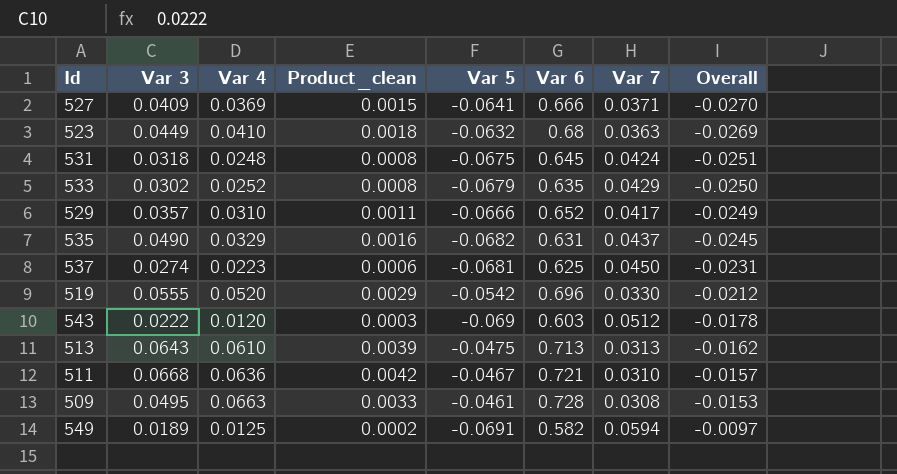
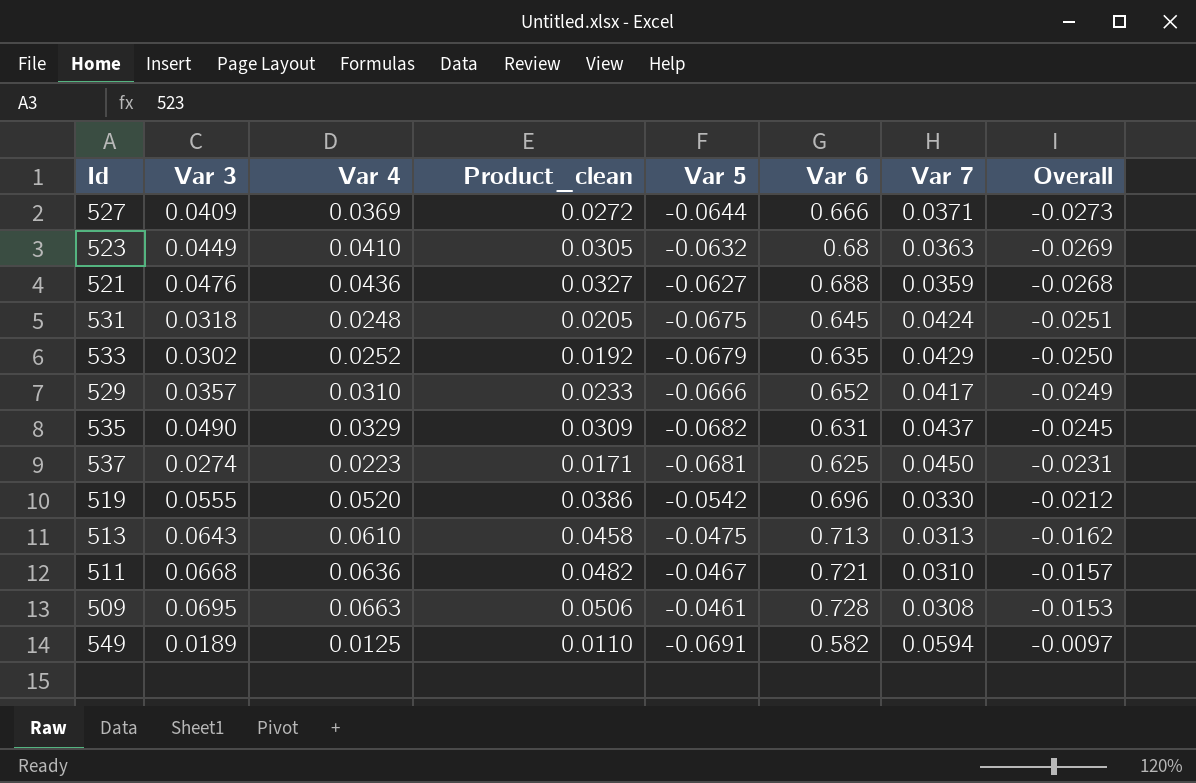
column Product_clean | formula: [Var 3] * [Var 4] -> [Var 3] * [Var 6]
row 543: 0.0222 | 0.0120 | 0.0003 | -0.069 | 0.603 | 0.0512 | -0.0178 -> none
527 | Var 5: -0.0641 -> -0.0644
527 | Overall: -0.0270 -> -0.0273
row 521: none -> 0.0476 | 0.0436 | 0.0327 | -0.0627 | 0.688 | 0.0359 | -0.0268
509 | Var 3: 0.0495 -> 0.0695

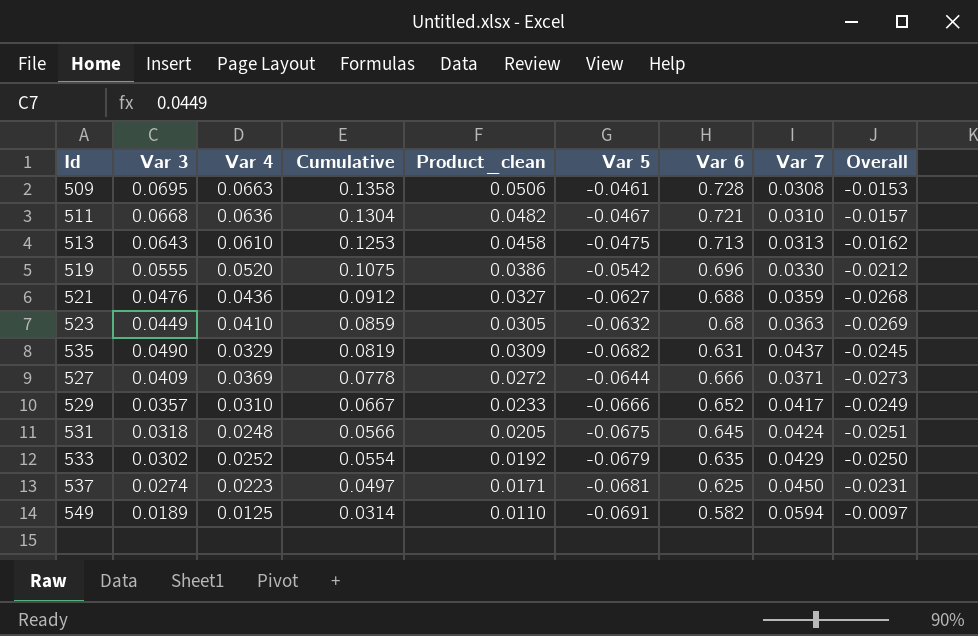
row order: Overall ascending -> Cumulative descending
column Cumulative | formula: none -> [Var 3] + [Var 4]

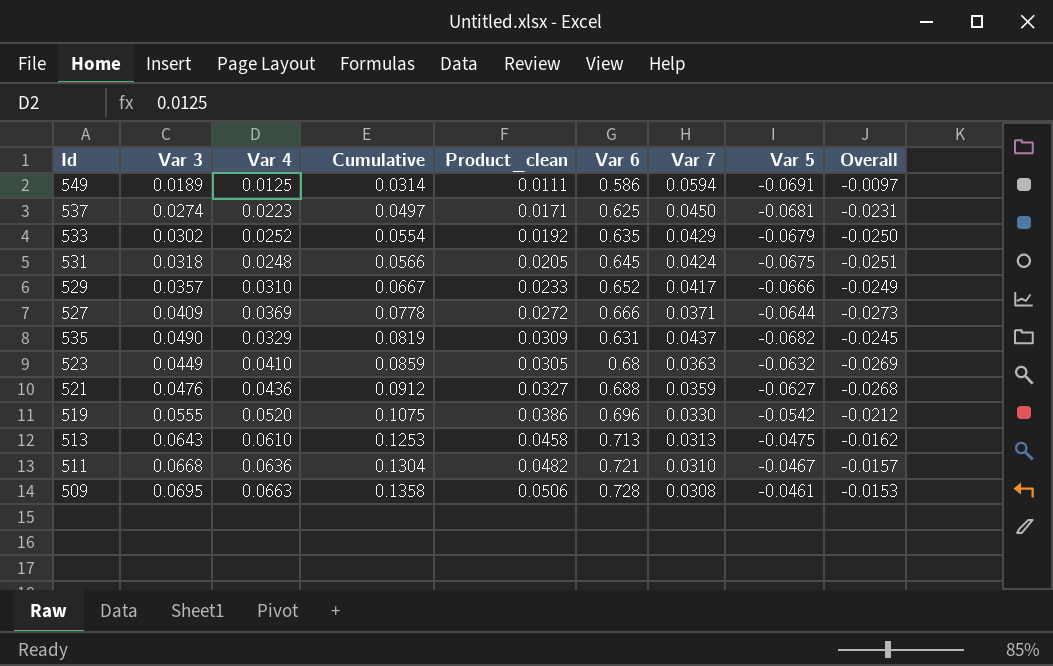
row order: Cumulative descending -> Cumulative ascending
column Var 5 | position: 6 -> 8
549 | Product_clean: 0.0110 -> 0.0111
549 | Var 6: 0.582 -> 0.586

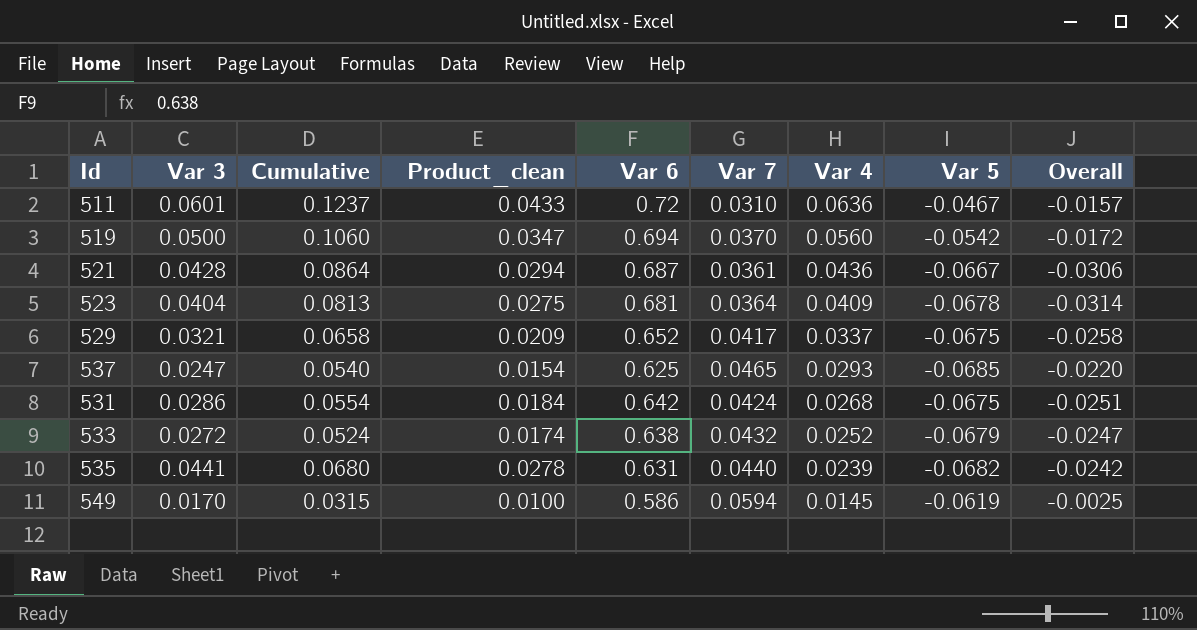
row order: Cumulative ascending -> Var 4 descending
column Var 4 | position: 3 -> 7
row 527: 0.0409 | 0.0369 | 0.0778 | 0.0272 | 0.666 | 0.0371 | -0.0644 | -0.0273 -> none
row 513: 0.0643 | 0.0610 | 0.1253 | 0.0458 | 0.713 | 0.0313 | -0.0475 | -0.0162 -> none
row 509: 0.0695 | 0.0663 | 0.1358 | 0.0506 | 0.728 | 0.0308 | -0.0461 | -0.0153 -> none
511 | Var 3: 0.0668 -> 0.0601
511 | Cumulative: 0.1304 -> 0.1237
511 | Product_clean: 0.0482 -> 0.0433
511 | Var 6: 0.721 -> 0.72
519 | Var 3: 0.0555 -> 0.0500
519 | Cumulative: 0.1075 -> 0.1060
519 | Product_clean: 0.0386 -> 0.0347
519 | Var 6: 0.696 -> 0.694
519 | Var 7: 0.0330 -> 0.0370
519 | Var 4: 0.0520 -> 0.0560
519 | Overall: -0.0212 -> -0.0172
521 | Var 3: 0.0476 -> 0.0428
521 | Cumulative: 0.0912 -> 0.0864
521 | Product_clean: 0.0327 -> 0.0294
521 | Var 6: 0.688 -> 0.687
521 | Var 7: 0.0359 -> 0.0361
521 | Var 5: -0.0627 -> -0.0667
521 | Overall: -0.0268 -> -0.0306
523 | Var 3: 0.0449 -> 0.0404
523 | Cumulative: 0.0859 -> 0.0813
523 | Product_clean: 0.0305 -> 0.0275
523 | Var 6: 0.68 -> 0.681
523 | Var 7: 0.0363 -> 0.0364
523 | Var 4: 0.0410 -> 0.0409
523 | Var 5: -0.0632 -> -0.0678
523 | Overall: -0.0269 -> -0.0314
529 | Var 3: 0.0357 -> 0.0321
529 | Cumulative: 0.0667 -> 0.0658
529 | Product_clean: 0.0233 -> 0.0209
529 | Var 4: 0.0310 -> 0.0337
529 | Var 5: -0.0666 -> -0.0675
529 | Overall: -0.0249 -> -0.0258
537 | Var 3: 0.0274 -> 0.0247
537 | Cumulative: 0.0497 -> 0.0540
537 | Product_clean: 0.0171 -> 0.0154
537 | Var 7: 0.0450 -> 0.0465
537 | Var 4: 0.0223 -> 0.0293
537 | Var 5: -0.0681 -> -0.0685
537 | Overall: -0.0231 -> -0.0220
531 | Var 3: 0.0318 -> 0.0286
531 | Cumulative: 0.0566 -> 0.0554
531 | Product_clean: 0.0205 -> 0.0184
531 | Var 6: 0.645 -> 0.642
531 | Var 4: 0.0248 -> 0.0268
533 | Var 3: 0.0302 -> 0.0272
533 | Cumulative: 0.0554 -> 0.0524
533 | Product_clean: 0.0192 -> 0.0174
533 | Var 6: 0.635 -> 0.638
533 | Var 7: 0.0429 -> 0.0432
533 | Overall: -0.0250 -> -0.0247
535 | Var 3: 0.0490 -> 0.0441
535 | Cumulative: 0.0819 -> 0.0680
535 | Product_clean: 0.0309 -> 0.0278
535 | Var 7: 0.0437 -> 0.0440
535 | Var 4: 0.0329 -> 0.0239
535 | Overall: -0.0245 -> -0.0242
549 | Var 3: 0.0189 -> 0.0170
549 | Cumulative: 0.0314 -> 0.0315
549 | Product_clean: 0.0111 -> 0.0100
549 | Var 4: 0.0125 -> 0.0145
549 | Var 5: -0.0691 -> -0.0619
549 | Overall: -0.0097 -> -0.0025

